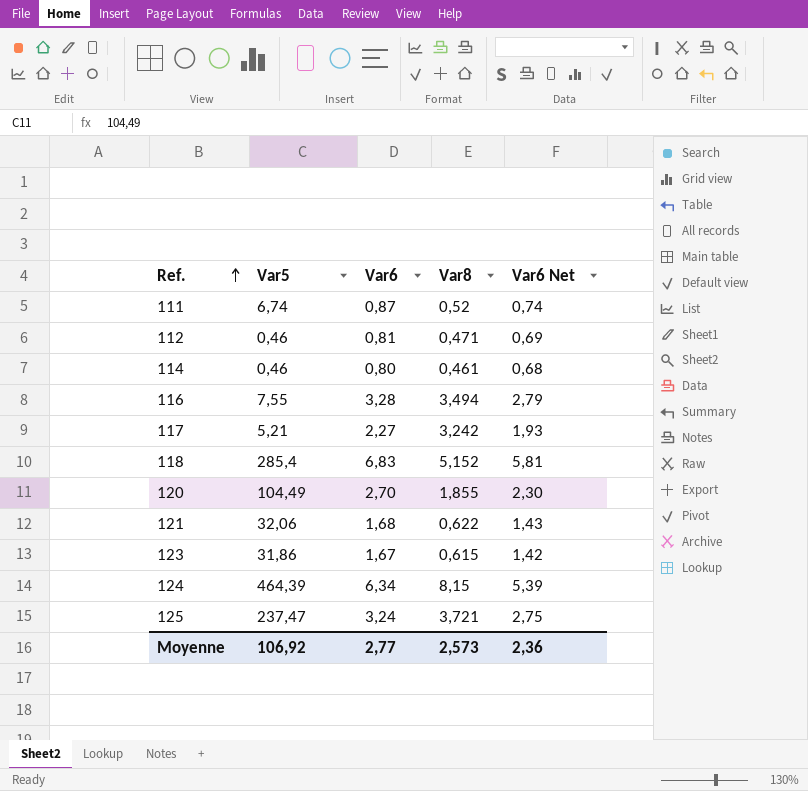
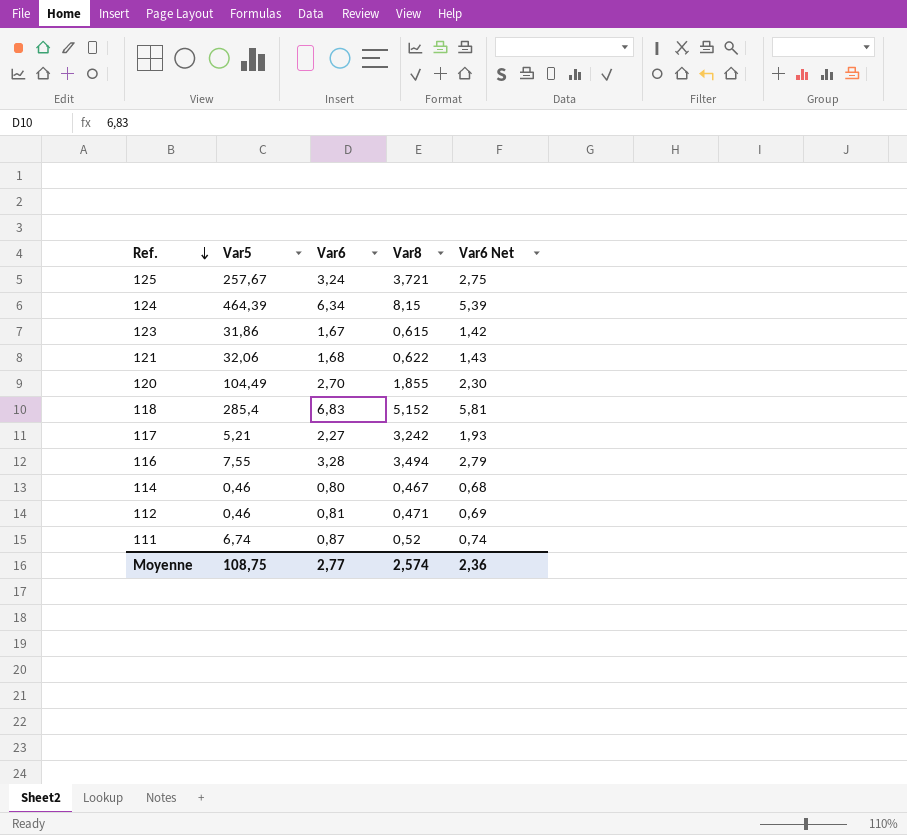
row order: Ref. ascending -> Ref. descending
125 | Var5: 237,47 -> 257,67
114 | Var8: 0,461 -> 0,467
Moyenne | Var5: 106,92 -> 108,75
Moyenne | Var8: 2,573 -> 2,574

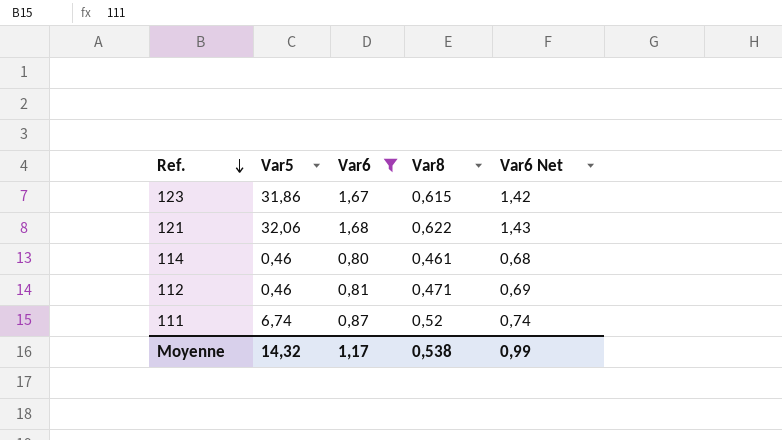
filter: none -> Var6 <= 1,68
114 | Var8: 0,467 -> 0,461
Moyenne | Var5: 108,75 -> 14,32
Moyenne | Var6: 2,77 -> 1,17
Moyenne | Var8: 2,574 -> 0,538
Moyenne | Var6 Net: 2,36 -> 0,99

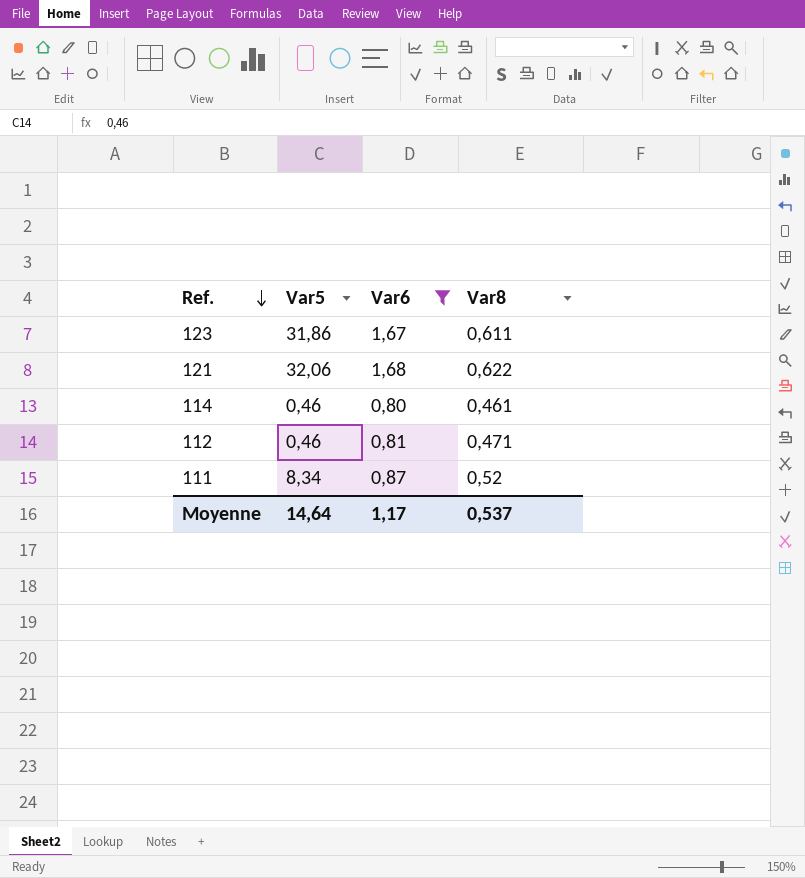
column Var6 Net | formula: [Var6] * 0,85 -> none
123 | Var8: 0,615 -> 0,611
111 | Var5: 6,74 -> 8,34
Moyenne | Var5: 14,32 -> 14,64
Moyenne | Var8: 0,538 -> 0,537

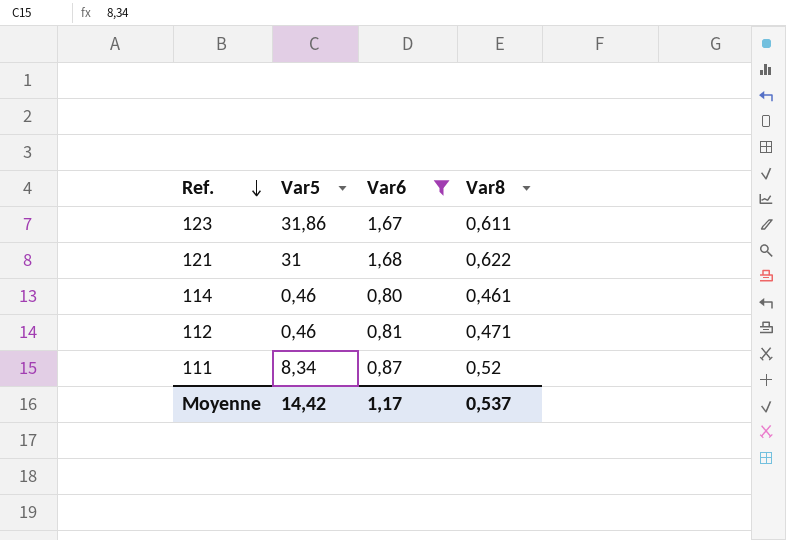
121 | Var5: 32,06 -> 31
Moyenne | Var5: 14,64 -> 14,42

